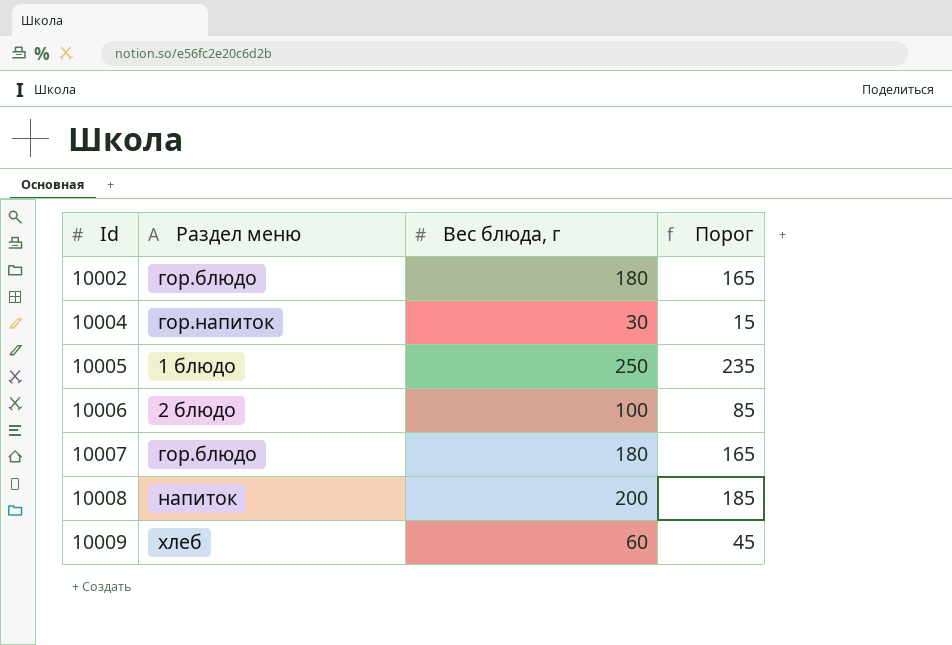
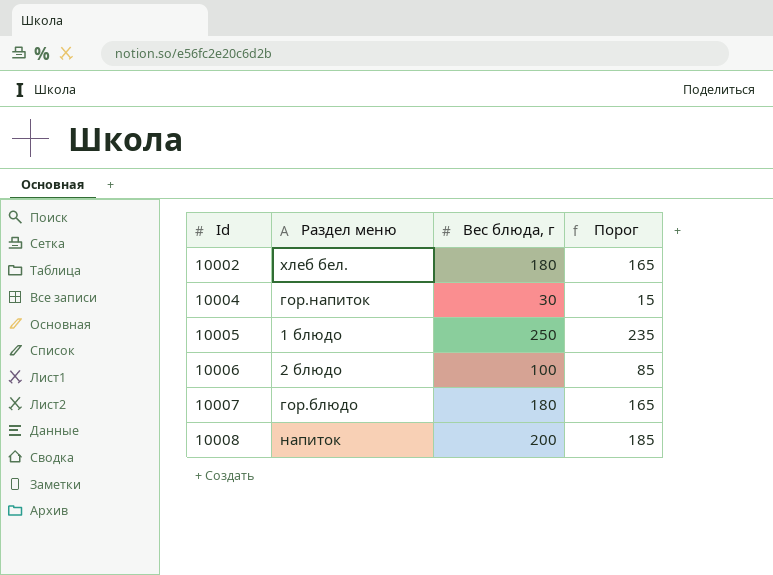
row 10009: хлеб | 60 | 45 -> none
10002 | Раздел меню: гор.блюдо -> хлеб бел.

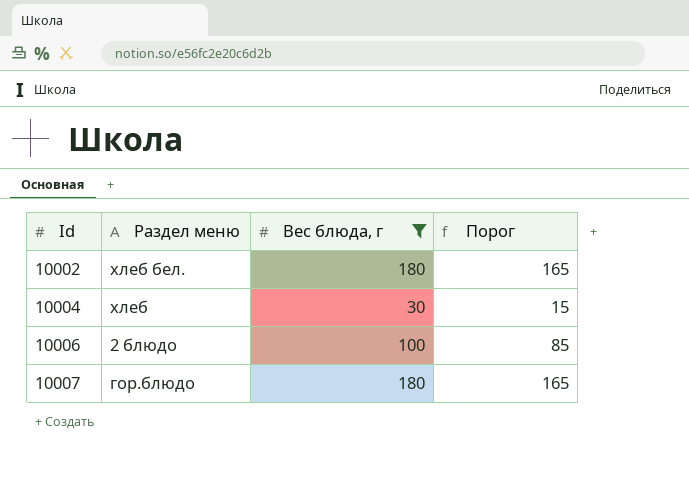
filter: none -> Вес блюда, г <= 180
10004 | Раздел меню: гор.напиток -> хлеб

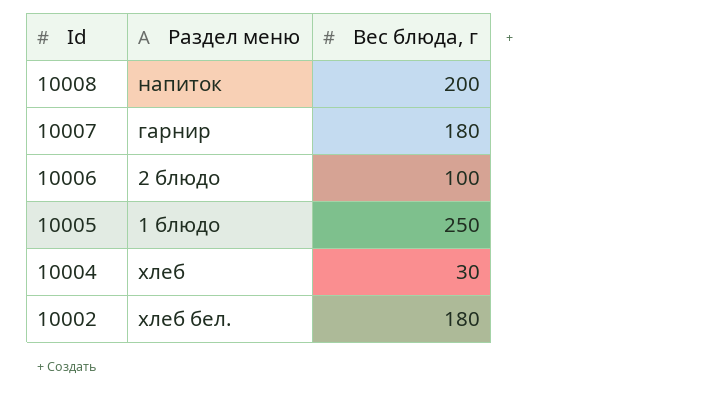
filter: Вес блюда, г <= 180 -> none
row order: Id ascending -> Id descending
column Порог | formula: [Вес блюда, г] - 15 -> none
10007 | Раздел меню: гор.блюдо -> гарнир

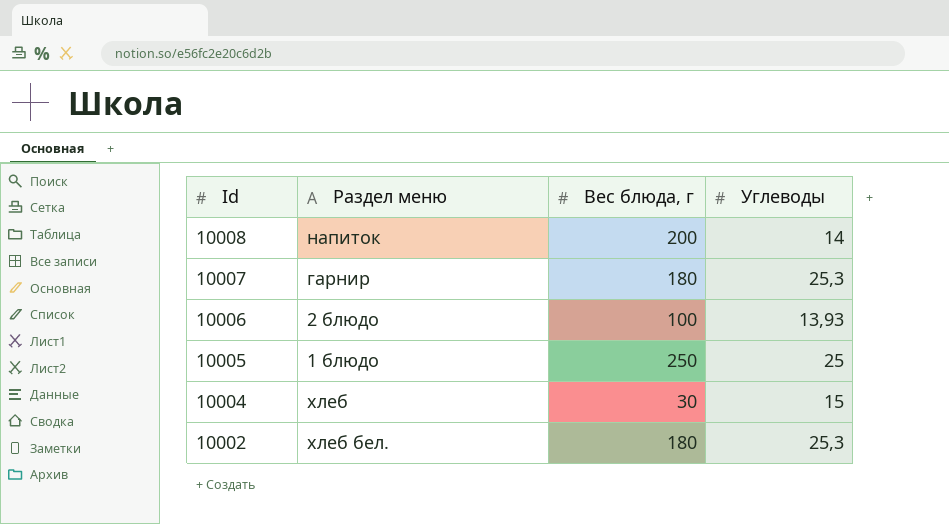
column Углеводы | position: none -> 4

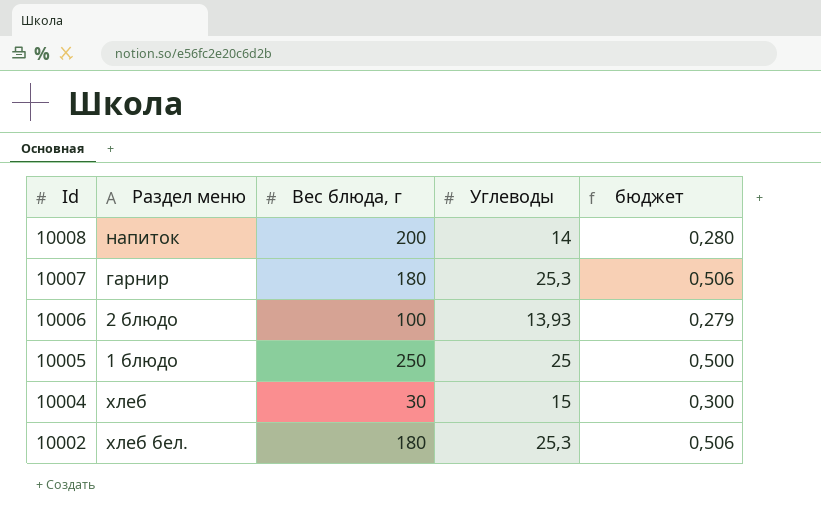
column бюджет | formula: none -> [Углеводы] * 0,02

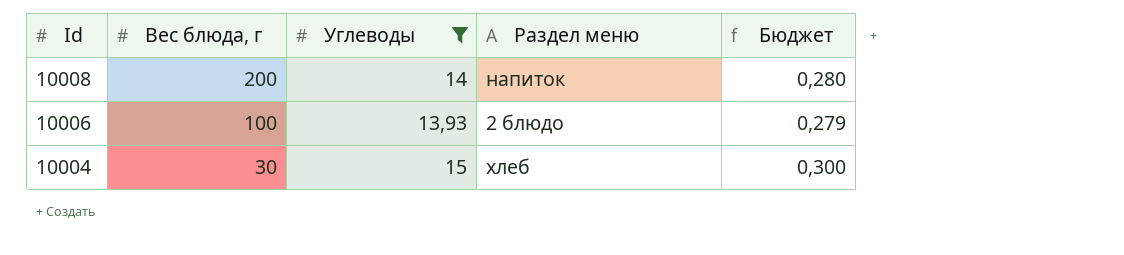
filter: none -> Углеводы <= 15
column Раздел меню | position: 2 -> 4
column name: бюджет -> Бюджет

